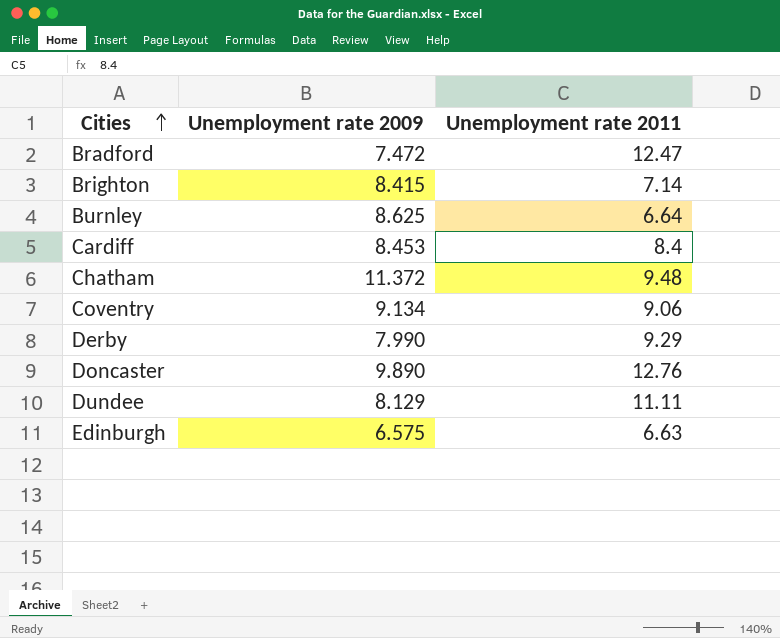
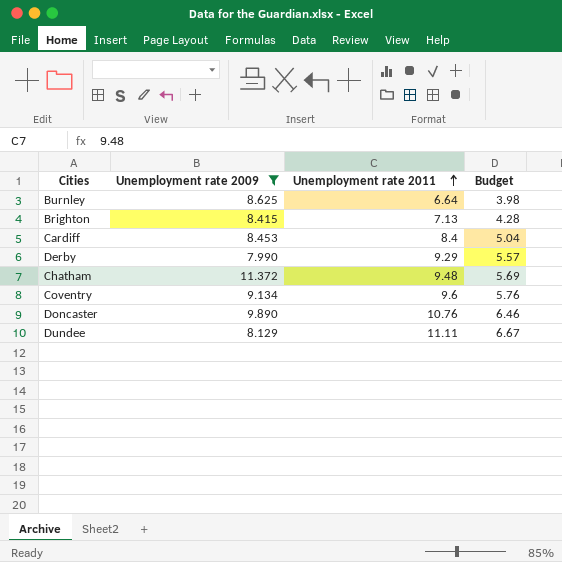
filter: none -> Unemployment rate 2009 >= 7.990
row order: Cities ascending -> Unemployment rate 2011 ascending
column Budget | formula: none -> [Unemployment rate 2011] * 0.6
Brighton | Unemployment rate 2011: 7.14 -> 7.13
Coventry | Unemployment rate 2011: 9.06 -> 9.6
Doncaster | Unemployment rate 2011: 12.76 -> 10.76

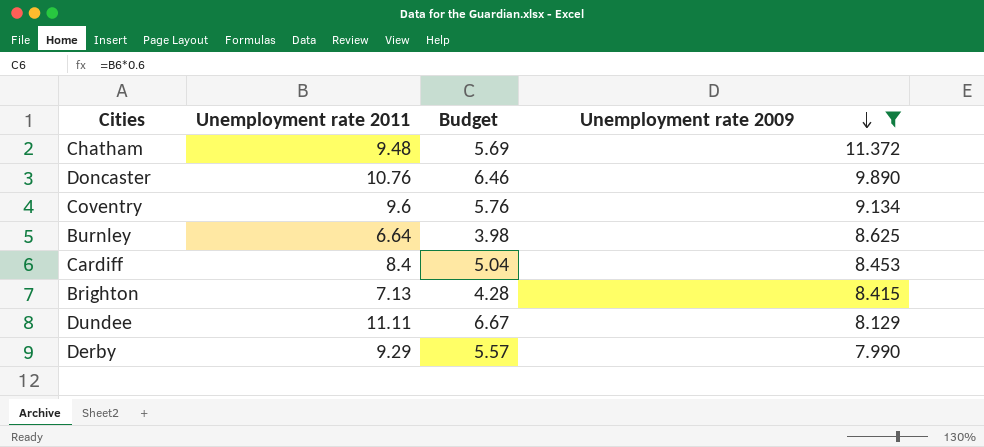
row order: Unemployment rate 2011 ascending -> Unemployment rate 2009 descending
column Unemployment rate 2009 | position: 2 -> 4

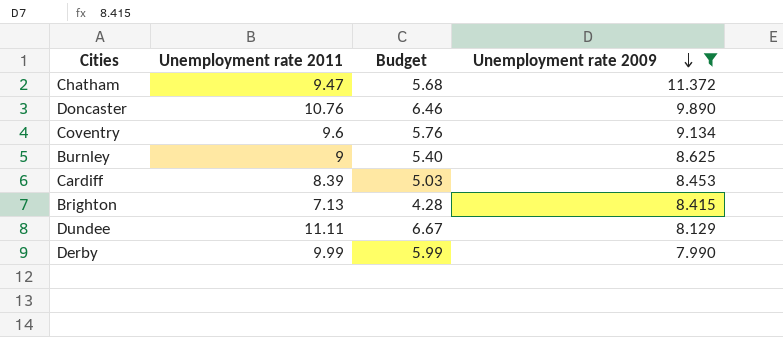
Chatham | Unemployment rate 2011: 9.48 -> 9.47
Chatham | Budget: 5.69 -> 5.68
Burnley | Unemployment rate 2011: 6.64 -> 9
Burnley | Budget: 3.98 -> 5.40
Cardiff | Unemployment rate 2011: 8.4 -> 8.39
Cardiff | Budget: 5.04 -> 5.03
Derby | Unemployment rate 2011: 9.29 -> 9.99
Derby | Budget: 5.57 -> 5.99

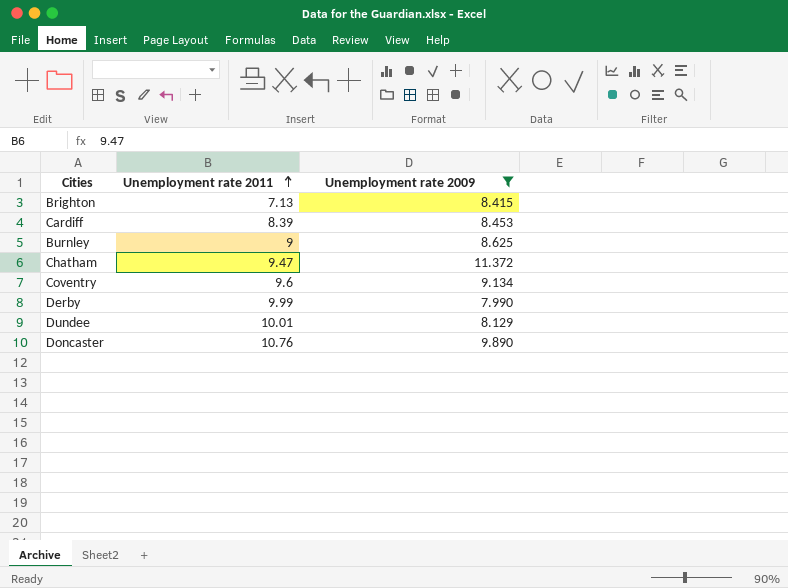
row order: Unemployment rate 2009 descending -> Unemployment rate 2011 ascending
column Budget | formula: [Unemployment rate 2011] * 0.6 -> none
Dundee | Unemployment rate 2011: 11.11 -> 10.01

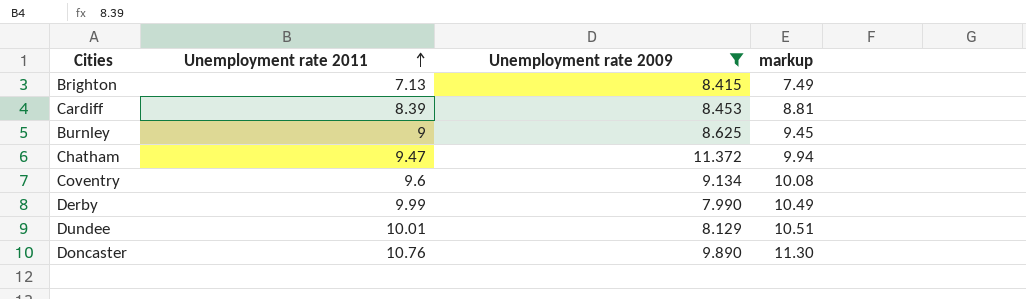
column markup | formula: none -> [Unemployment rate 2011] * 1.05

